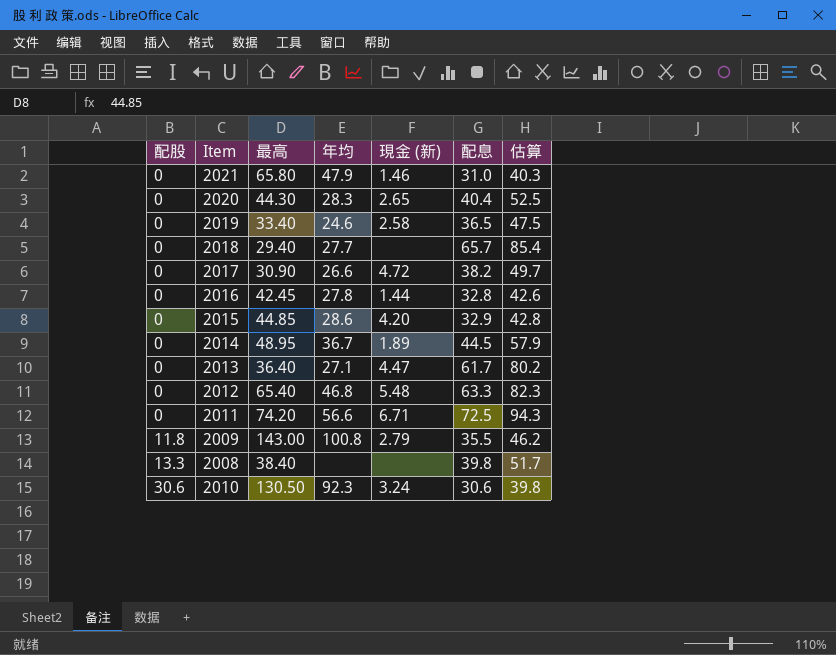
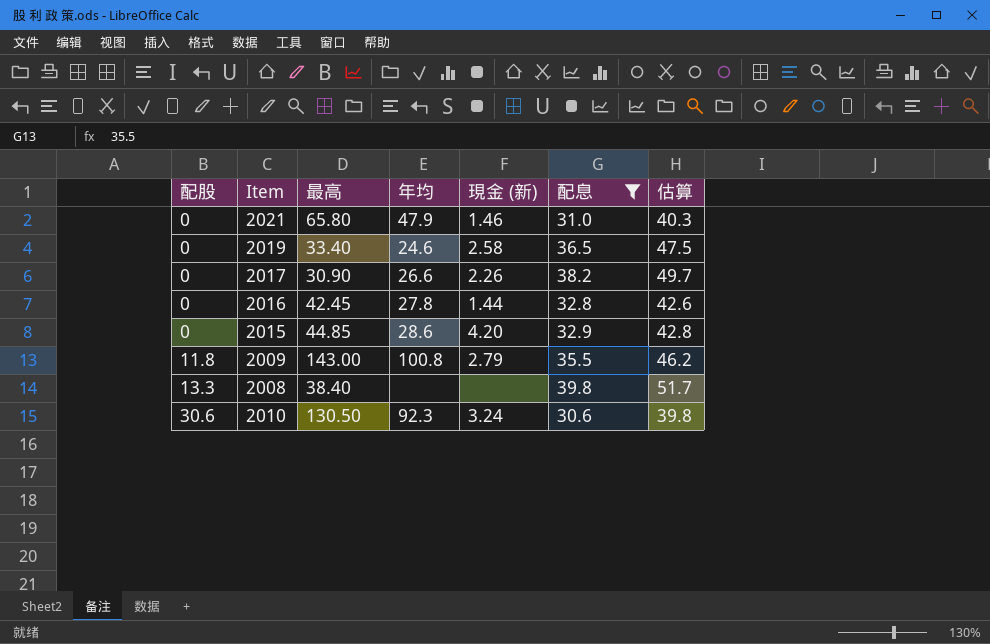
filter: none -> 配息 <= 39.8
2017 | 現金 (新): 4.72 -> 2.26

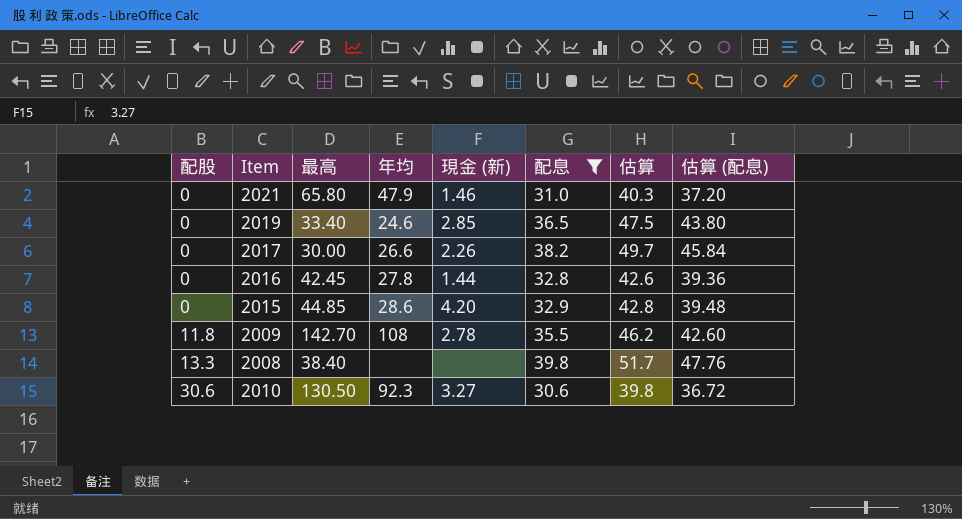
column 估算 (配息) | formula: none -> [配息] * 1.2
2019 | 現金 (新): 2.58 -> 2.85
2017 | 最高: 30.90 -> 30.00
2009 | 最高: 143.00 -> 142.70
2009 | 年均: 100.8 -> 108
2009 | 現金 (新): 2.79 -> 2.78
2010 | 現金 (新): 3.24 -> 3.27

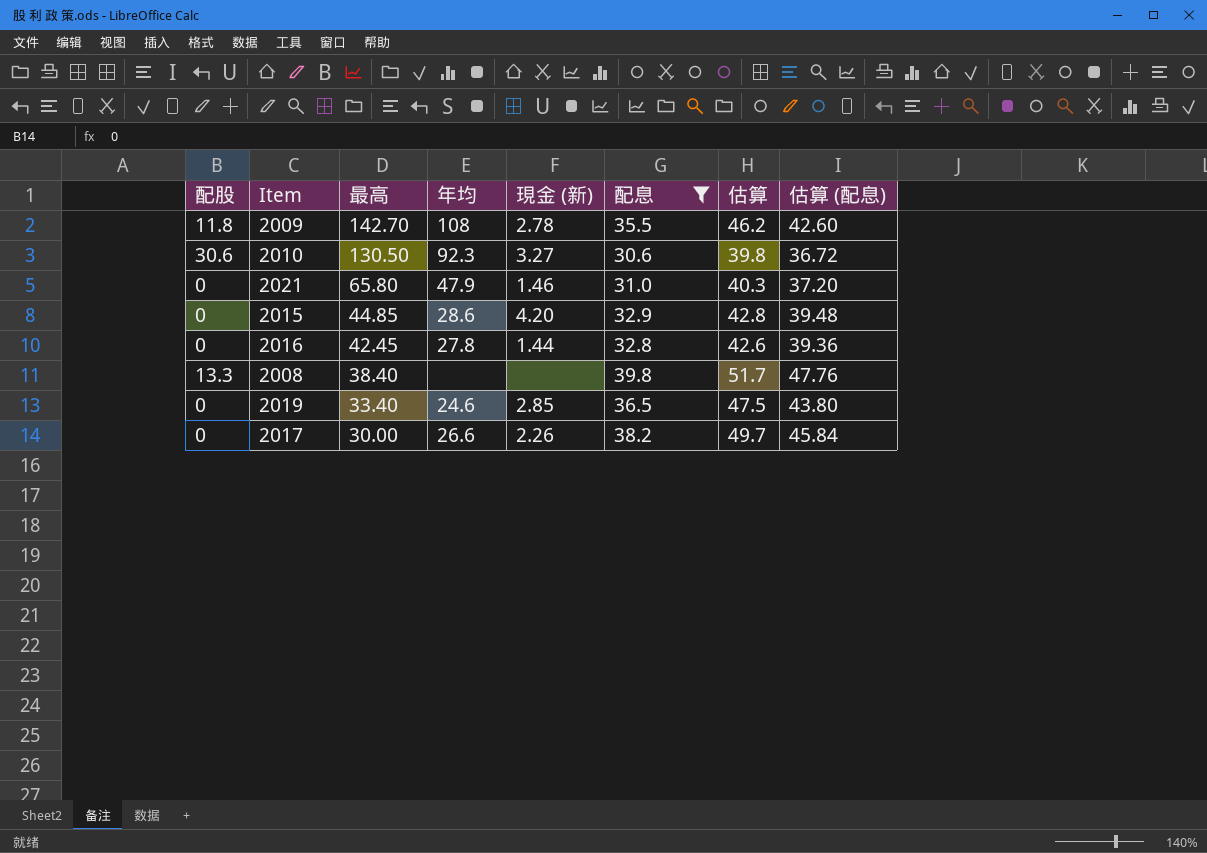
row order: 配股 ascending -> 最高 descending

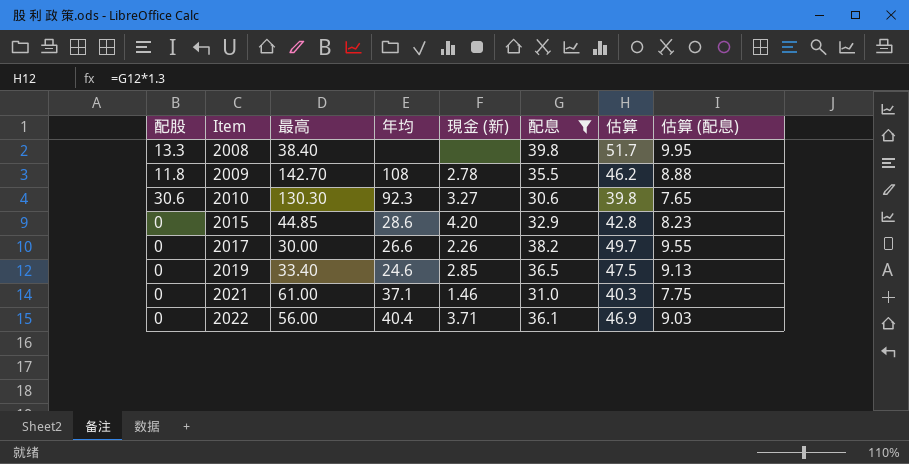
row order: 最高 descending -> Item ascending
column 估算 (配息) | formula: [配息] * 1.2 -> [配息] * 0.25
row 2016: 0 | 42.45 | 27.8 | 1.44 | 32.8 | 42.6 | 39.36 -> none
2010 | 最高: 130.50 -> 130.30
2021 | 最高: 65.80 -> 61.00
2021 | 年均: 47.9 -> 37.1
row 2022: none -> 0 | 56.00 | 40.4 | 3.71 | 36.1 | 46.9 | 9.03

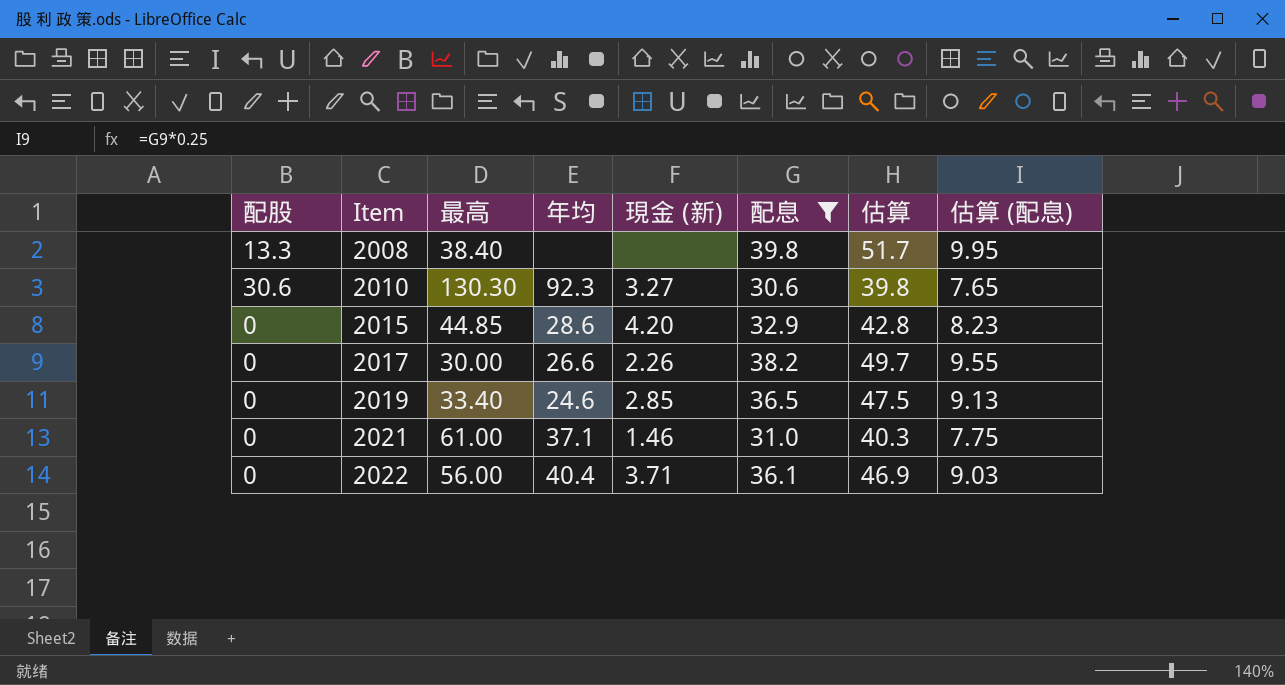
row 2009: 11.8 | 142.70 | 108 | 2.78 | 35.5 | 46.2 | 8.88 -> none

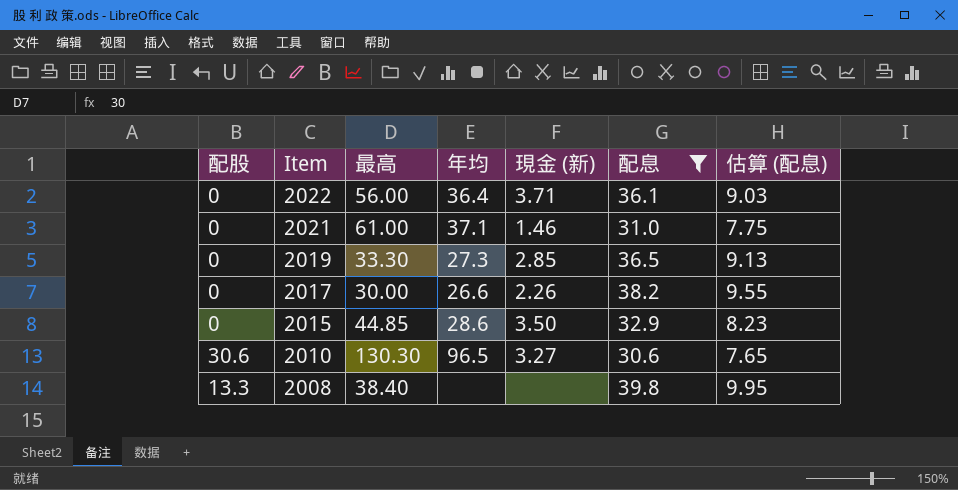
row order: Item ascending -> Item descending
column 估算 | formula: [配息] * 1.3 -> none
2022 | 年均: 40.4 -> 36.4
2019 | 最高: 33.40 -> 33.30
2019 | 年均: 24.6 -> 27.3
2015 | 現金 (新): 4.20 -> 3.50
2010 | 年均: 92.3 -> 96.5

